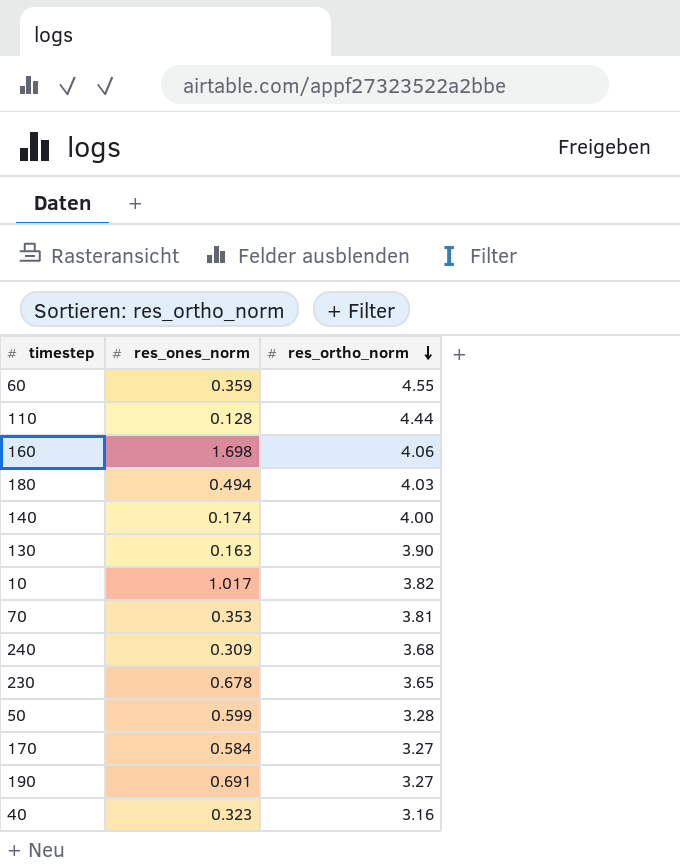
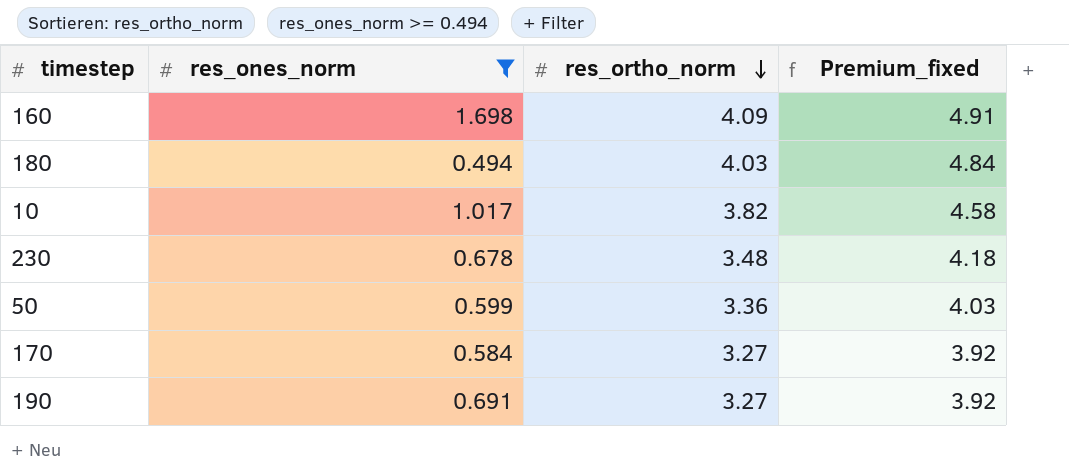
filter: none -> res_ones_norm >= 0.494
column Premium_fixed | formula: none -> [res_ortho_norm] * 1.2
160 | res_ortho_norm: 4.06 -> 4.09
230 | res_ortho_norm: 3.65 -> 3.48
50 | res_ortho_norm: 3.28 -> 3.36

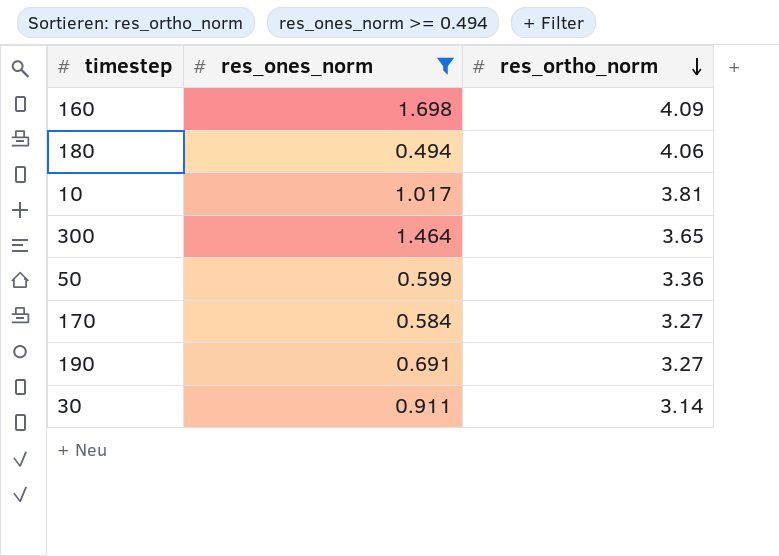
column Premium_fixed | formula: [res_ortho_norm] * 1.2 -> none
row 230: 0.678 | 3.48 | 4.18 -> none
180 | res_ortho_norm: 4.03 -> 4.06
10 | res_ortho_norm: 3.82 -> 3.81
row 300: none -> 1.464 | 3.65
row 30: none -> 0.911 | 3.14

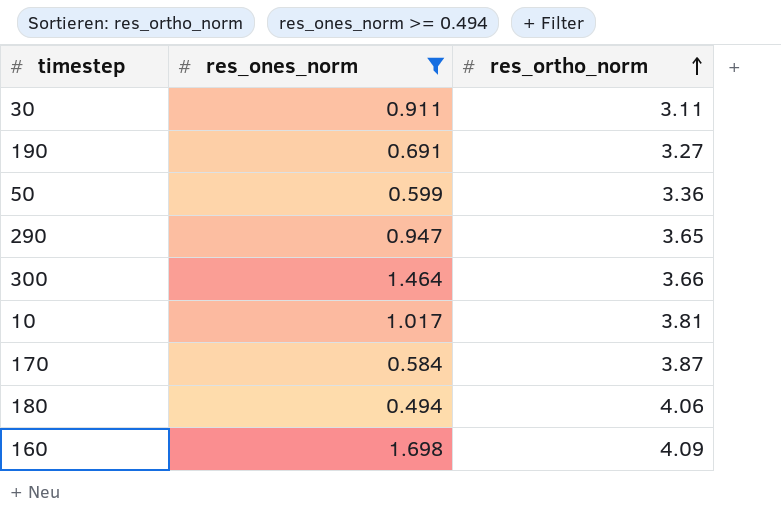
row order: res_ortho_norm descending -> res_ortho_norm ascending
30 | res_ortho_norm: 3.14 -> 3.11
row 290: none -> 0.947 | 3.65
300 | res_ortho_norm: 3.65 -> 3.66
170 | res_ortho_norm: 3.27 -> 3.87

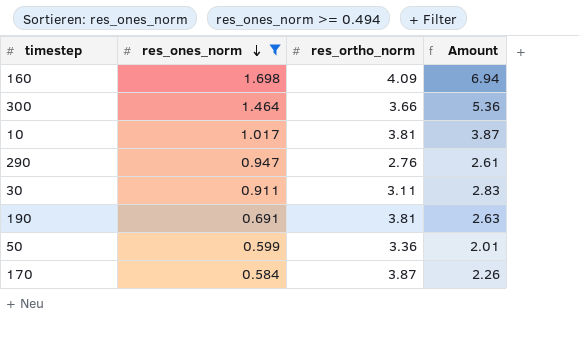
row order: res_ortho_norm ascending -> res_ones_norm descending
column Amount | formula: none -> [res_ones_norm] * [res_ortho_norm]
row 180: 0.494 | 4.06 -> none
290 | res_ortho_norm: 3.65 -> 2.76
190 | res_ortho_norm: 3.27 -> 3.81

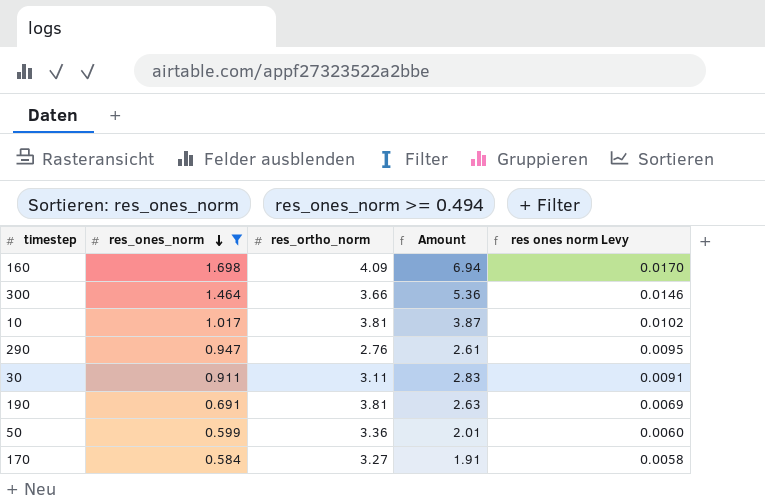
column res ones norm Levy | formula: none -> [res_ones_norm] * 0.01
170 | res_ortho_norm: 3.87 -> 3.27
170 | Amount: 2.26 -> 1.91

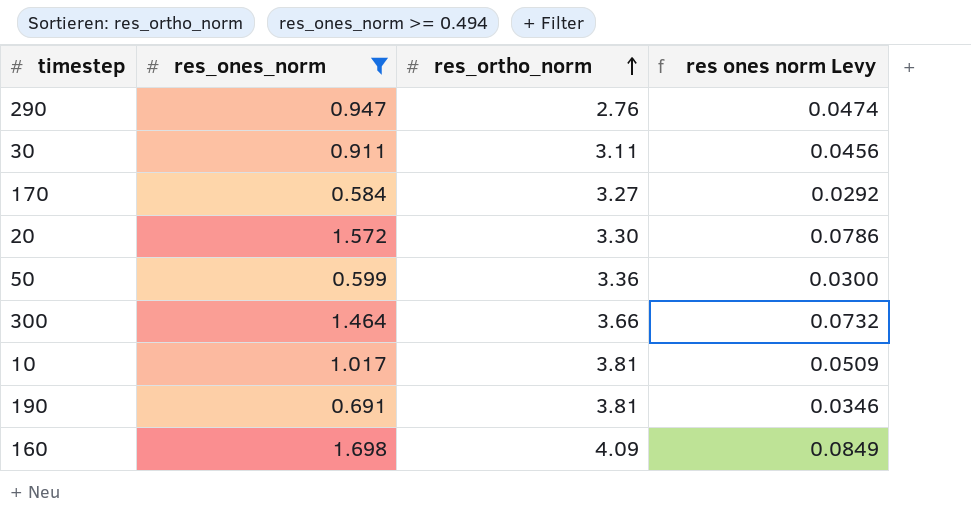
row order: res_ones_norm descending -> res_ortho_norm ascending
column Amount | formula: [res_ones_norm] * [res_ortho_norm] -> none
column res ones norm Levy | formula: [res_ones_norm] * 0.01 -> [res_ones_norm] * 0.05
row 20: none -> 1.572 | 3.30 | 0.0786

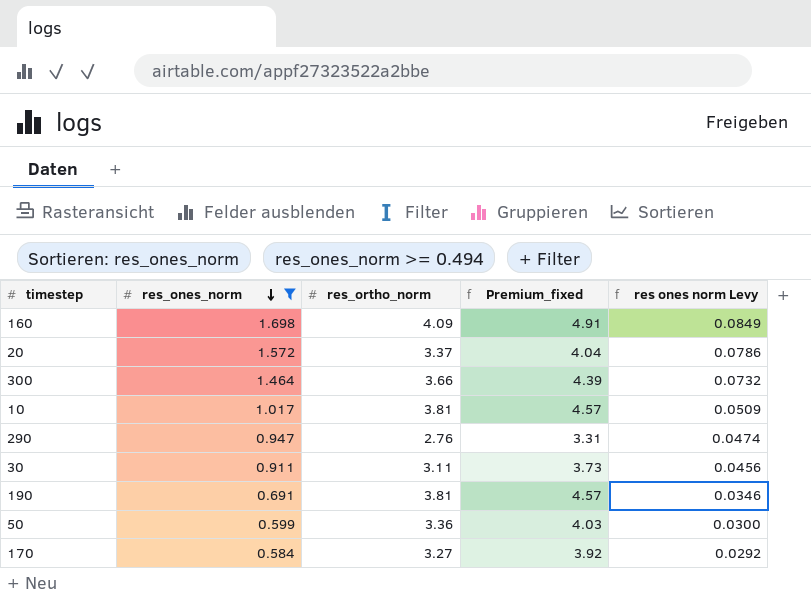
row order: res_ortho_norm ascending -> res_ones_norm descending
column Premium_fixed | formula: none -> [res_ortho_norm] * 1.2
20 | res_ortho_norm: 3.30 -> 3.37

